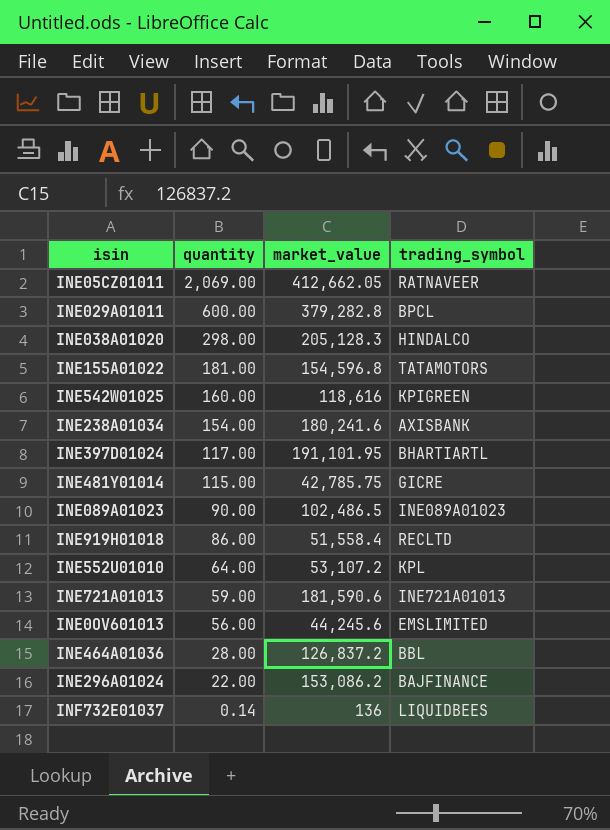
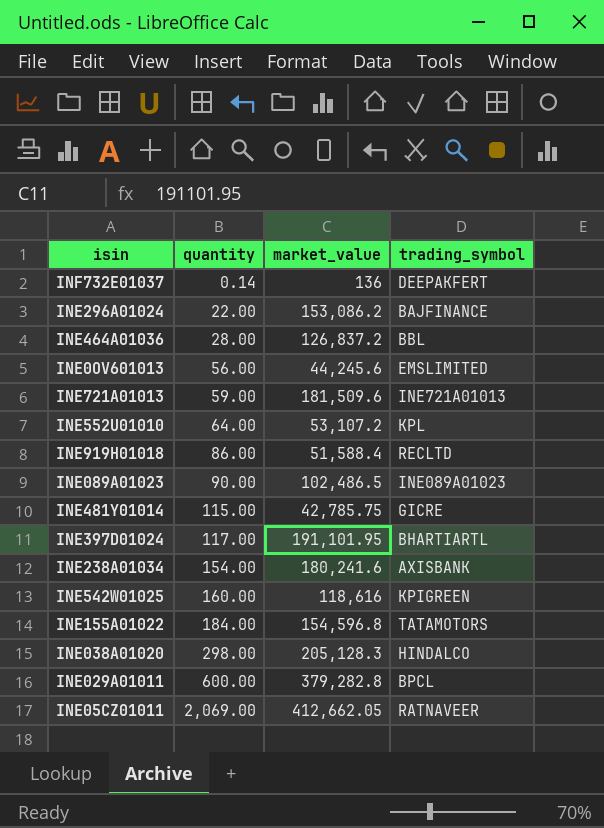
row order: quantity descending -> quantity ascending
INF732E01037 | trading_symbol: LIQUIDBEES -> DEEPAKFERT
INE721A01013 | market_value: 181,590.6 -> 181,509.6
INE919H01018 | market_value: 51,558.4 -> 51,588.4
INE155A01022 | quantity: 181.00 -> 184.00

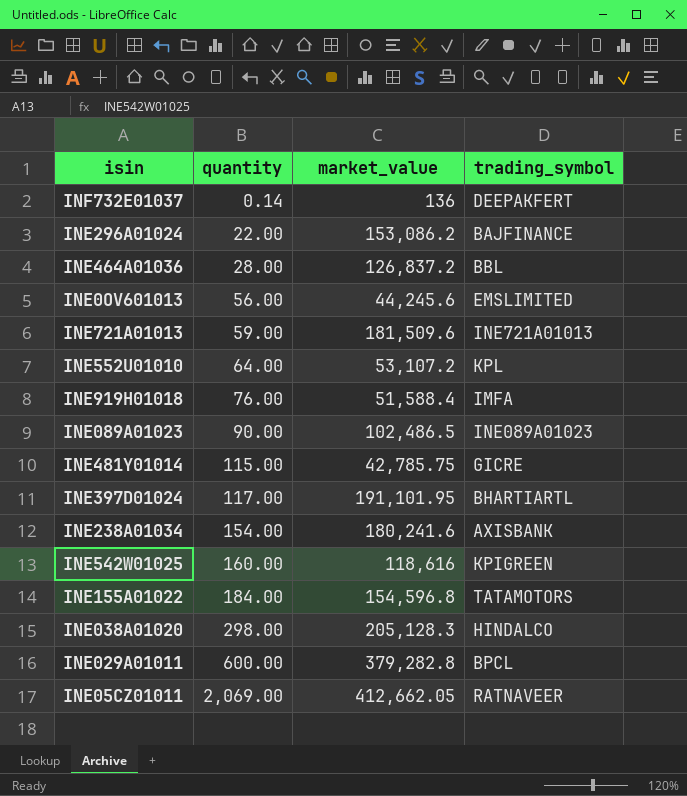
INE919H01018 | quantity: 86.00 -> 76.00
INE919H01018 | trading_symbol: RECLTD -> IMFA

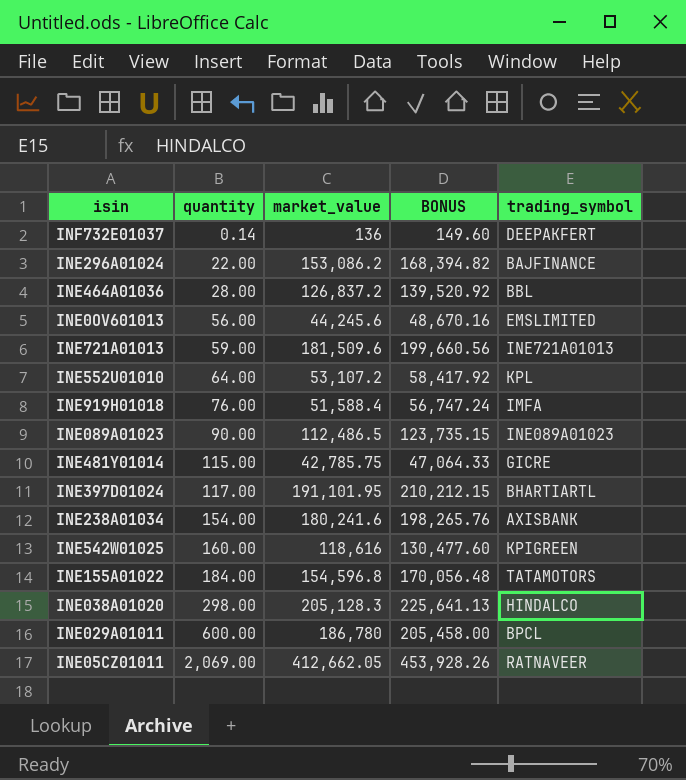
column BONUS | formula: none -> [market_value] * 1.1
INE089A01023 | market_value: 102,486.5 -> 112,486.5
INE029A01011 | market_value: 379,282.8 -> 186,780

